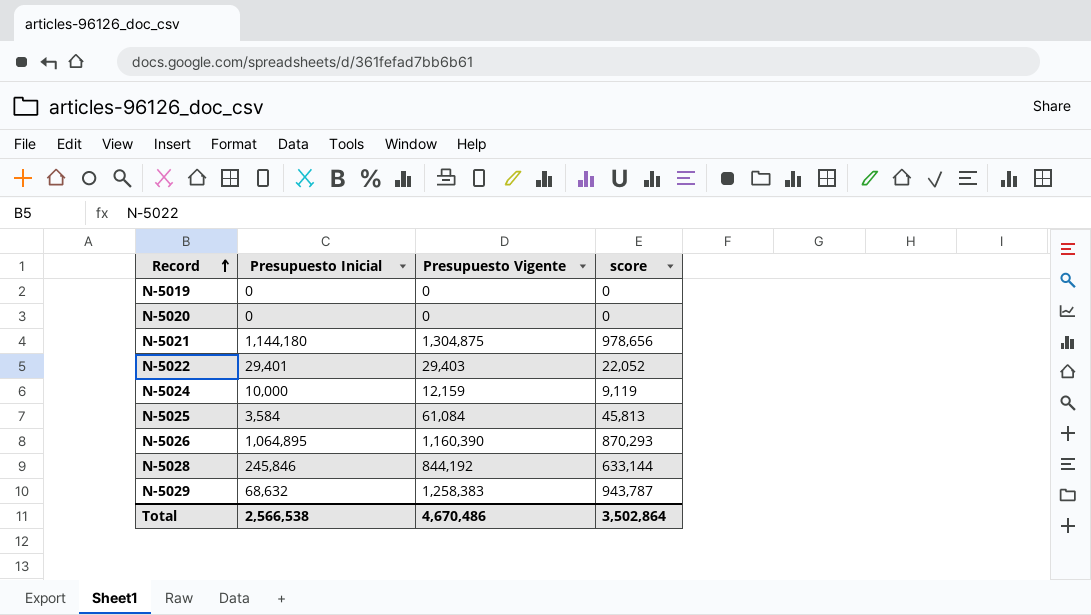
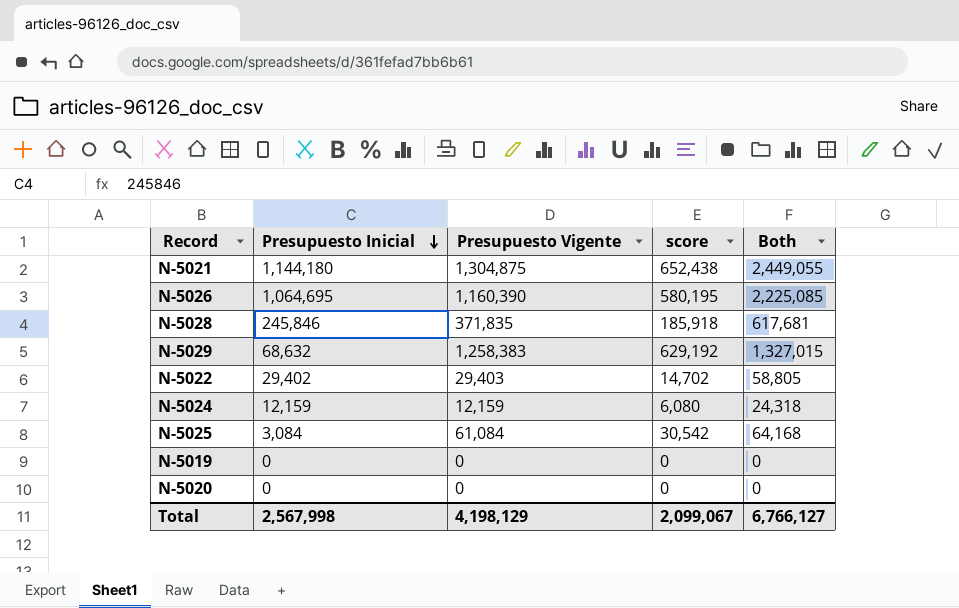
row order: Record ascending -> Presupuesto Inicial descending
column score | formula: [Presupuesto Vigente] * 0.75 -> [Presupuesto Vigente] * 0.5
column Both | formula: none -> [Presupuesto Inicial] + [Presupuesto Vigente]
N-5026 | Presupuesto Inicial: 1,064,895 -> 1,064,695
N-5028 | Presupuesto Vigente: 844,192 -> 371,835
N-5022 | Presupuesto Inicial: 29,401 -> 29,402
N-5024 | Presupuesto Inicial: 10,000 -> 12,159
N-5025 | Presupuesto Inicial: 3,584 -> 3,084
Total | Presupuesto Inicial: 2,566,538 -> 2,567,998
Total | Presupuesto Vigente: 4,670,486 -> 4,198,129
Total | score: 3,502,864 -> 2,099,067

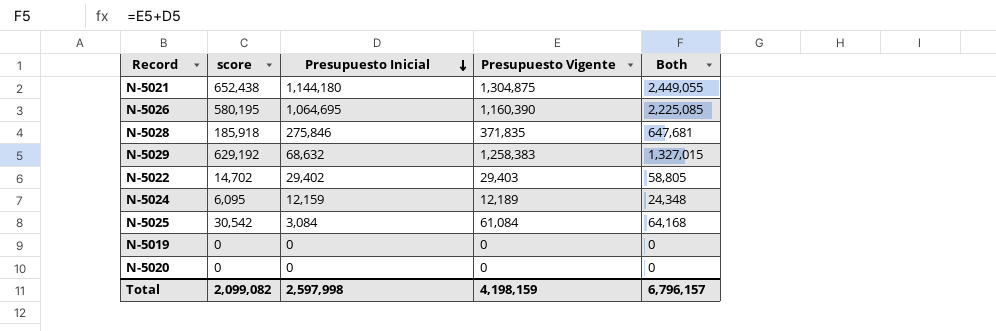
column score | position: 4 -> 2
N-5028 | Presupuesto Inicial: 245,846 -> 275,846
N-5028 | Both: 617,681 -> 647,681
N-5024 | score: 6,080 -> 6,095
N-5024 | Presupuesto Vigente: 12,159 -> 12,189
N-5024 | Both: 24,318 -> 24,348
Total | score: 2,099,067 -> 2,099,082
Total | Presupuesto Inicial: 2,567,998 -> 2,597,998
Total | Presupuesto Vigente: 4,198,129 -> 4,198,159
Total | Both: 6,766,127 -> 6,796,157

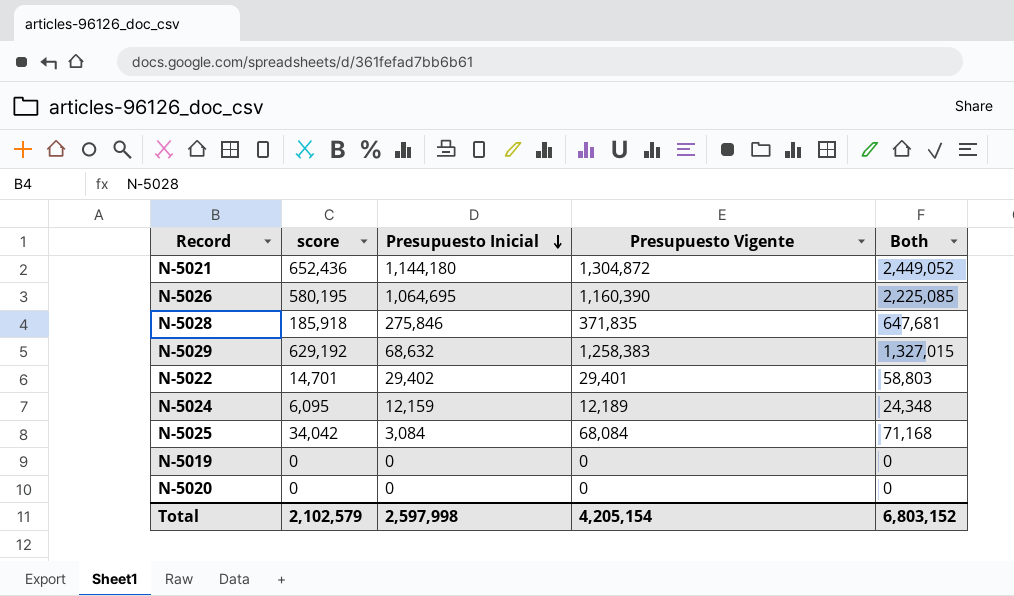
N-5021 | score: 652,438 -> 652,436
N-5021 | Presupuesto Vigente: 1,304,875 -> 1,304,872
N-5021 | Both: 2,449,055 -> 2,449,052
N-5022 | score: 14,702 -> 14,701
N-5022 | Presupuesto Vigente: 29,403 -> 29,401
N-5022 | Both: 58,805 -> 58,803
N-5025 | score: 30,542 -> 34,042
N-5025 | Presupuesto Vigente: 61,084 -> 68,084
N-5025 | Both: 64,168 -> 71,168
Total | score: 2,099,082 -> 2,102,579
Total | Presupuesto Vigente: 4,198,159 -> 4,205,154
Total | Both: 6,796,157 -> 6,803,152

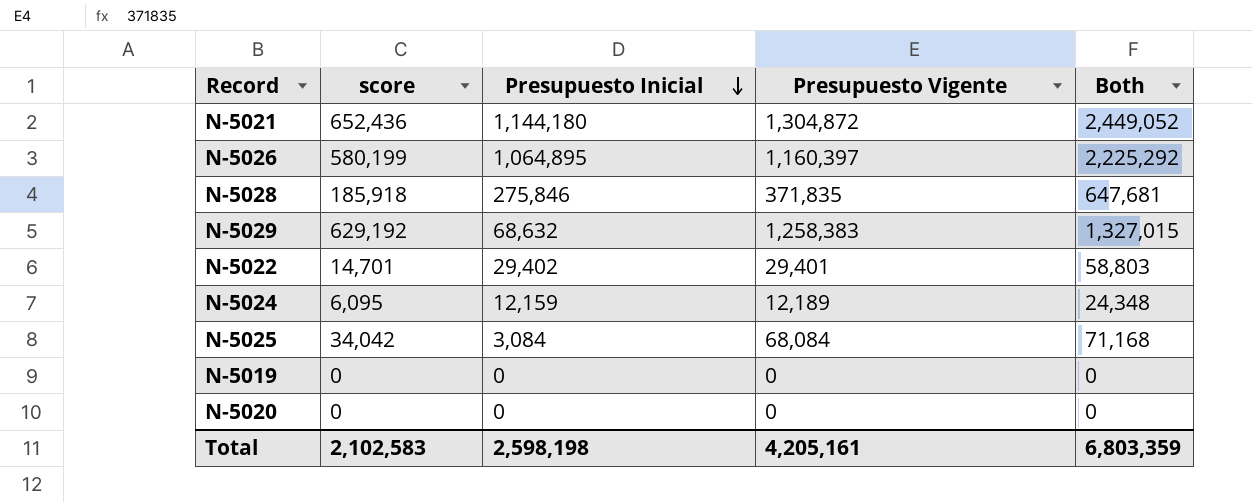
N-5026 | score: 580,195 -> 580,199
N-5026 | Presupuesto Inicial: 1,064,695 -> 1,064,895
N-5026 | Presupuesto Vigente: 1,160,390 -> 1,160,397
N-5026 | Both: 2,225,085 -> 2,225,292
Total | score: 2,102,579 -> 2,102,583
Total | Presupuesto Inicial: 2,597,998 -> 2,598,198
Total | Presupuesto Vigente: 4,205,154 -> 4,205,161
Total | Both: 6,803,152 -> 6,803,359

